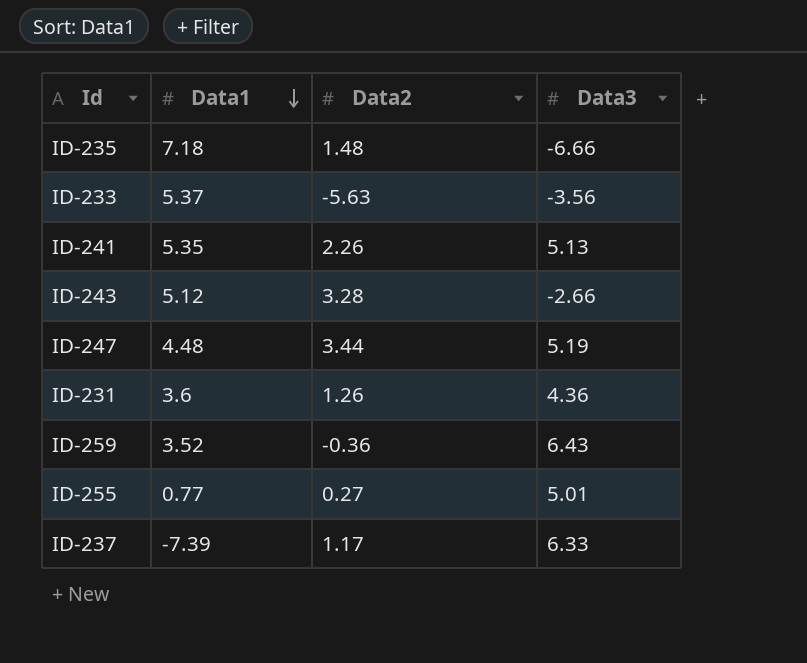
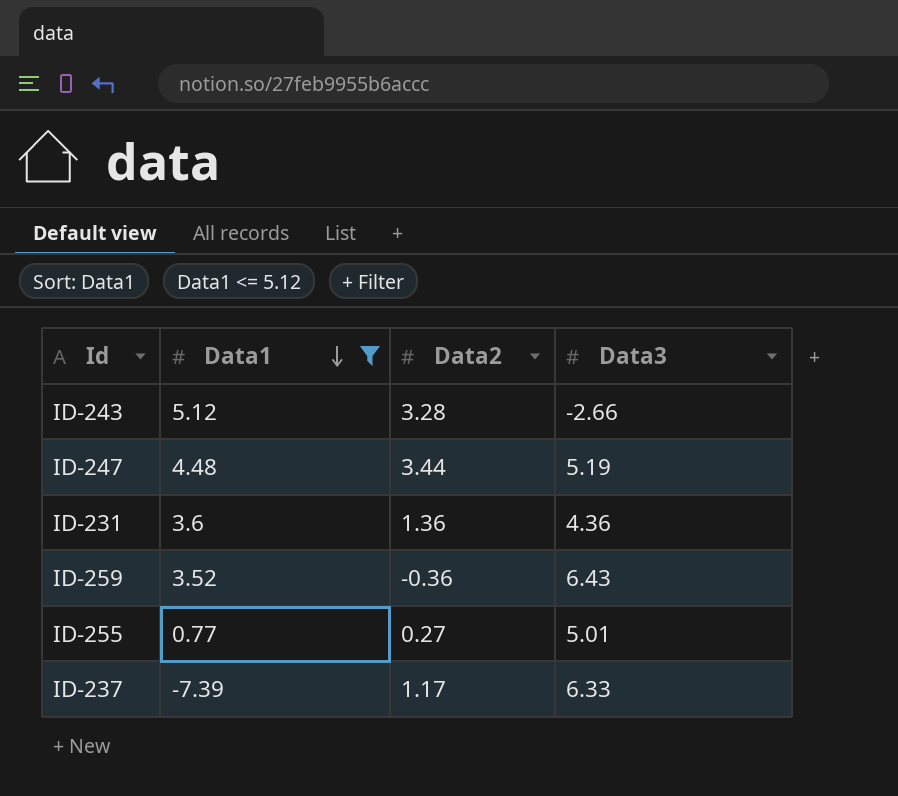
filter: none -> Data1 <= 5.12
ID-231 | Data2: 1.26 -> 1.36

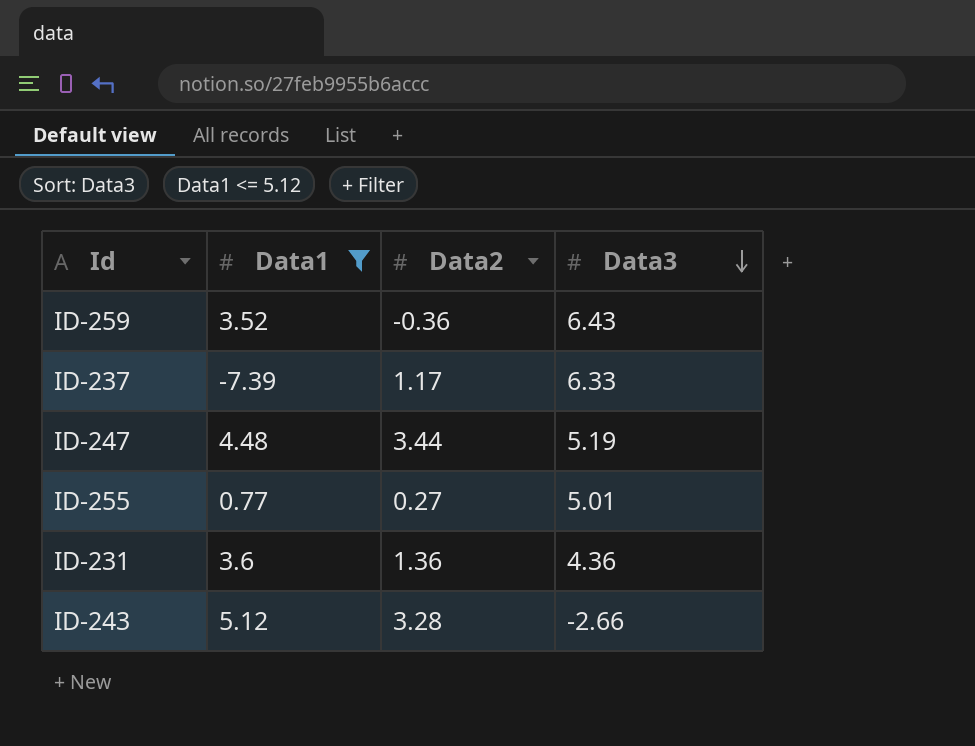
row order: Data1 descending -> Data3 descending

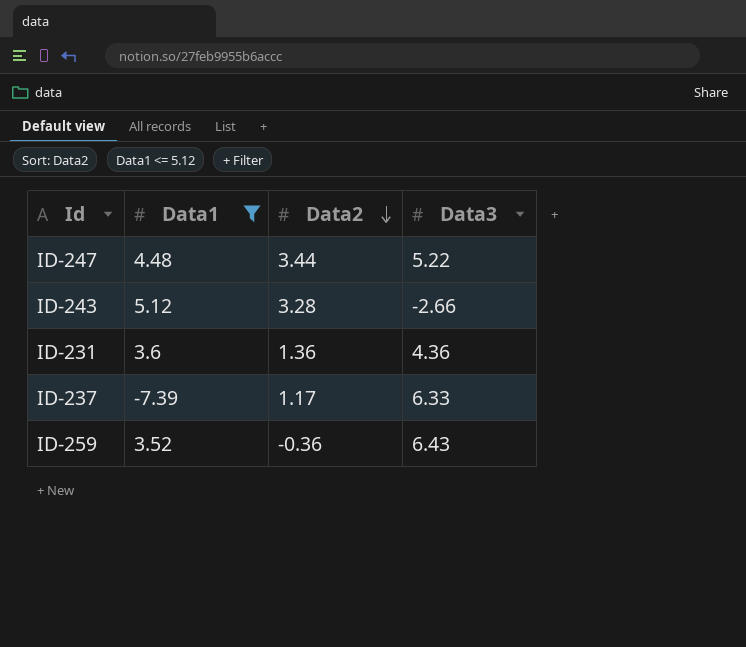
row order: Data3 descending -> Data2 descending
row ID-255: 0.77 | 0.27 | 5.01 -> none
ID-247 | Data3: 5.19 -> 5.22

